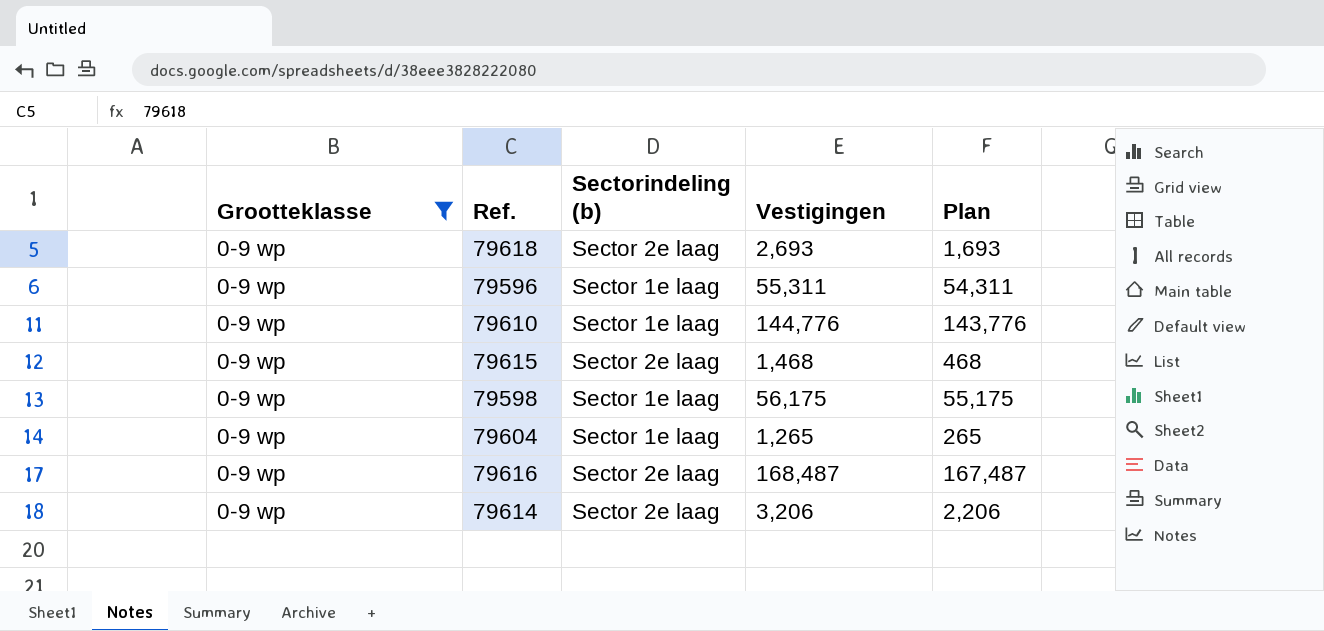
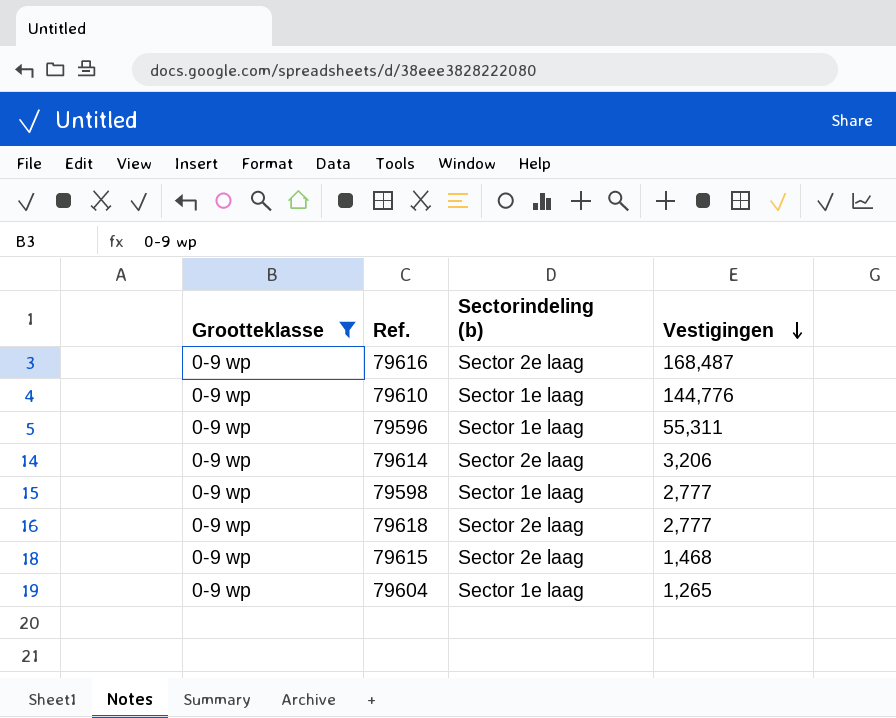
row order: none -> Vestigingen descending
column Plan | formula: [Vestigingen] - 1000 -> none
79598 | Vestigingen: 56,175 -> 2,777
79618 | Vestigingen: 2,693 -> 2,777

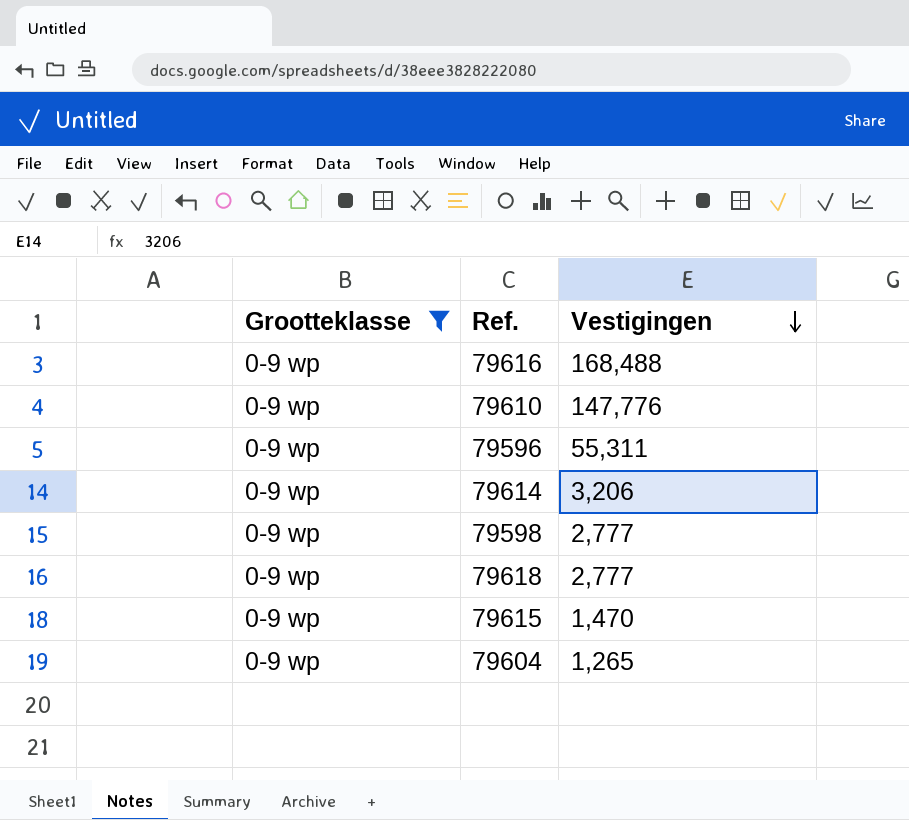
column Sectorindeling (b) | position: 3 -> none
79616 | Vestigingen: 168,487 -> 168,488
79610 | Vestigingen: 144,776 -> 147,776
79615 | Vestigingen: 1,468 -> 1,470

